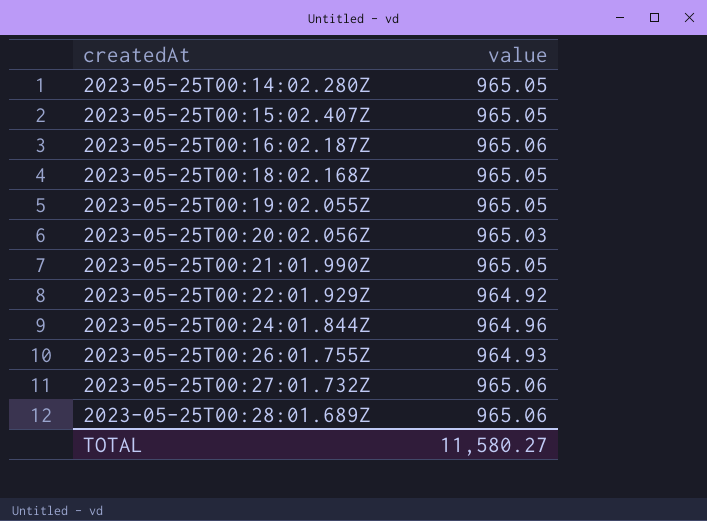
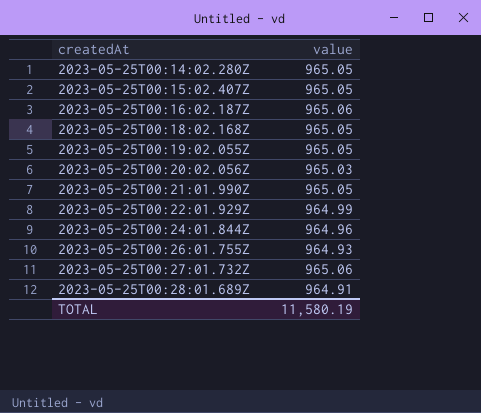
2023-05-25T00:22:01.929Z | value: 964.92 -> 964.99
2023-05-25T00:28:01.689Z | value: 965.06 -> 964.91
TOTAL | value: 11,580.27 -> 11,580.19

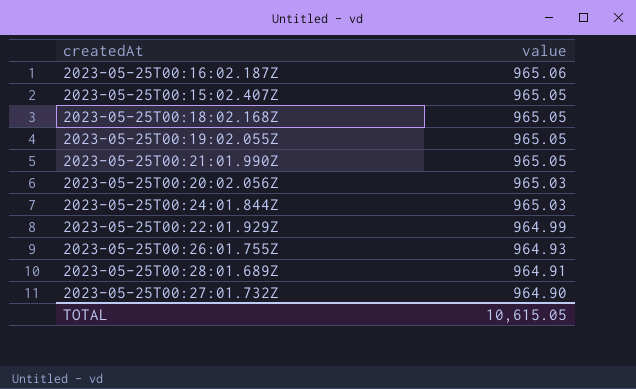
row order: createdAt ascending -> value descending
row 2023-05-25T00:14:02.280Z: 965.05 -> none
2023-05-25T00:24:01.844Z | value: 964.96 -> 965.03
2023-05-25T00:27:01.732Z | value: 965.06 -> 964.90
TOTAL | value: 11,580.19 -> 10,615.05

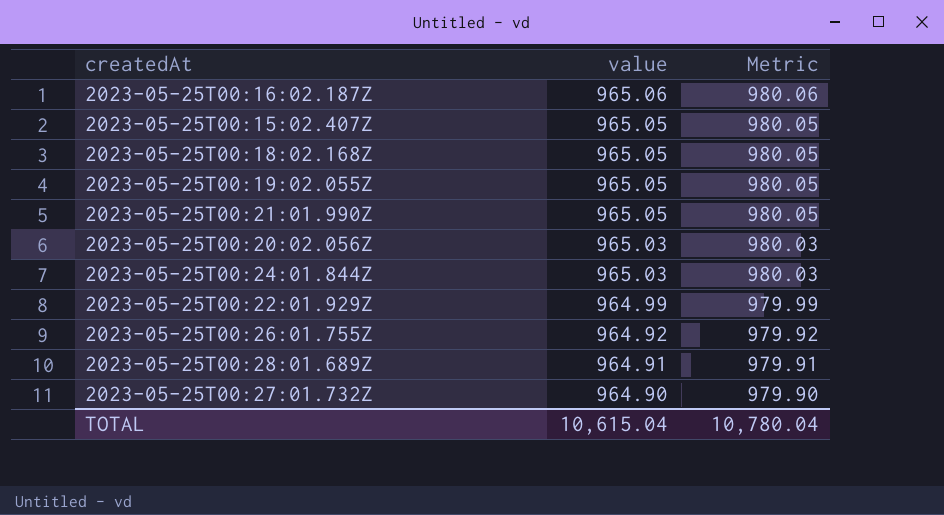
column Metric | formula: none -> [value] + 15
2023-05-25T00:26:01.755Z | value: 964.93 -> 964.92
TOTAL | value: 10,615.05 -> 10,615.04

